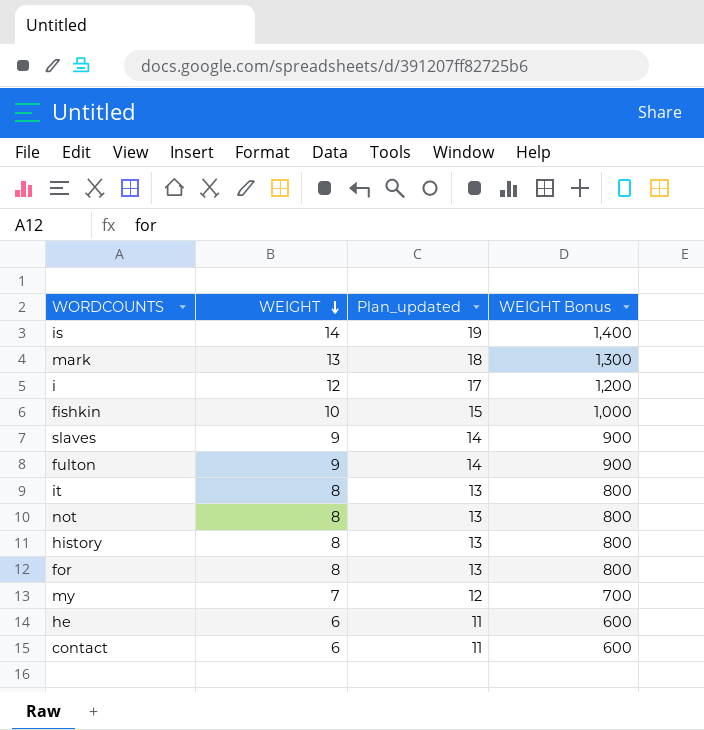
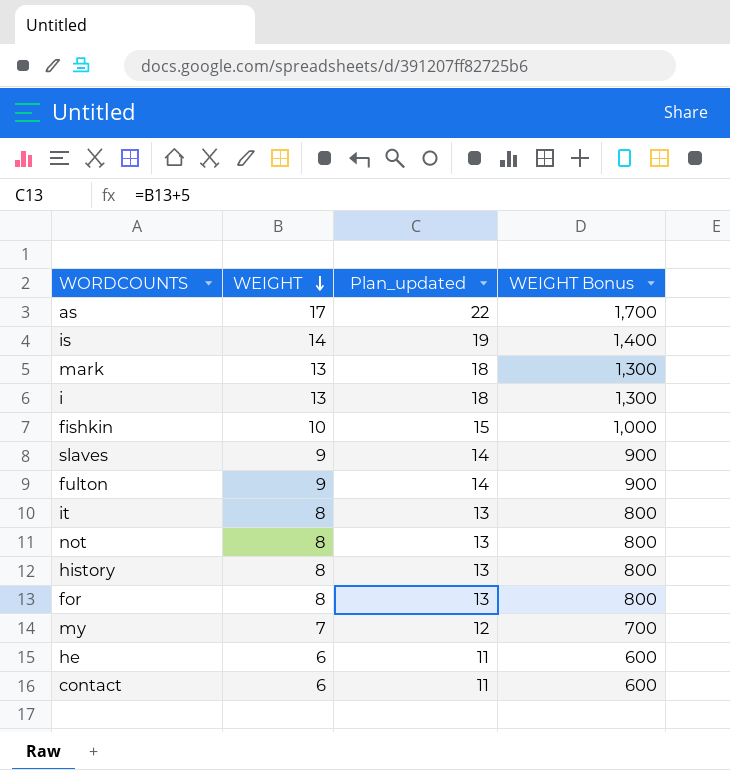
row as: none -> 17 | 22 | 1,700
i | WEIGHT: 12 -> 13
i | Plan_updated: 17 -> 18
i | WEIGHT Bonus: 1,200 -> 1,300

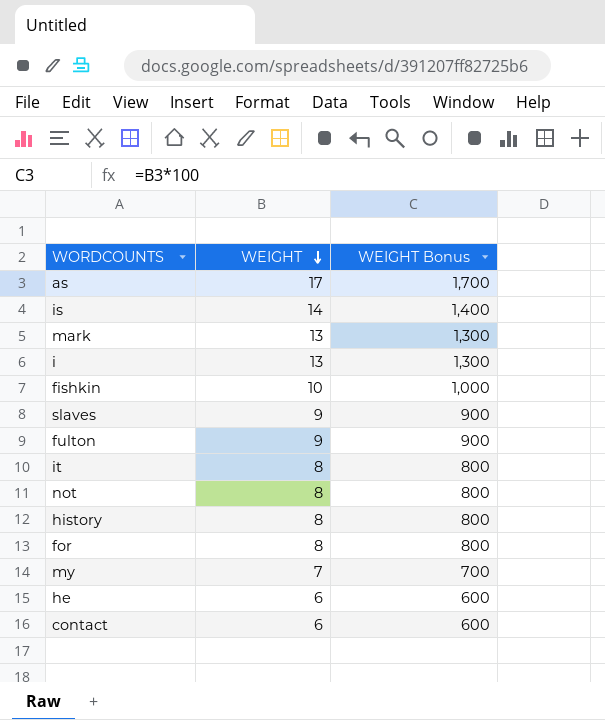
column Plan_updated | formula: [WEIGHT] + 5 -> none

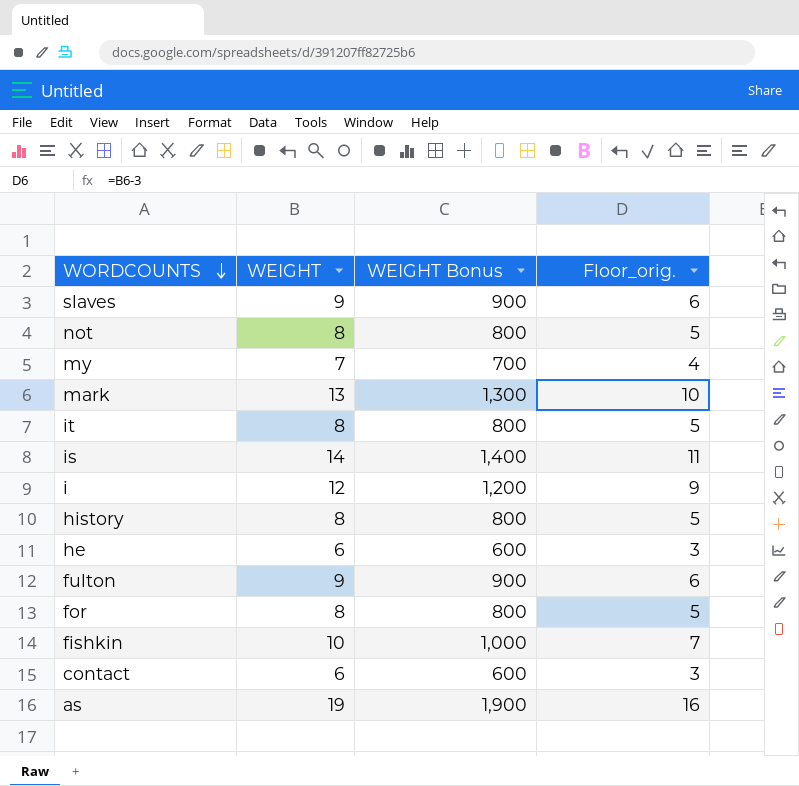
row order: WEIGHT descending -> WORDCOUNTS descending
column Floor_orig. | formula: none -> [WEIGHT] - 3
i | WEIGHT: 13 -> 12
i | WEIGHT Bonus: 1,300 -> 1,200
as | WEIGHT: 17 -> 19
as | WEIGHT Bonus: 1,700 -> 1,900

